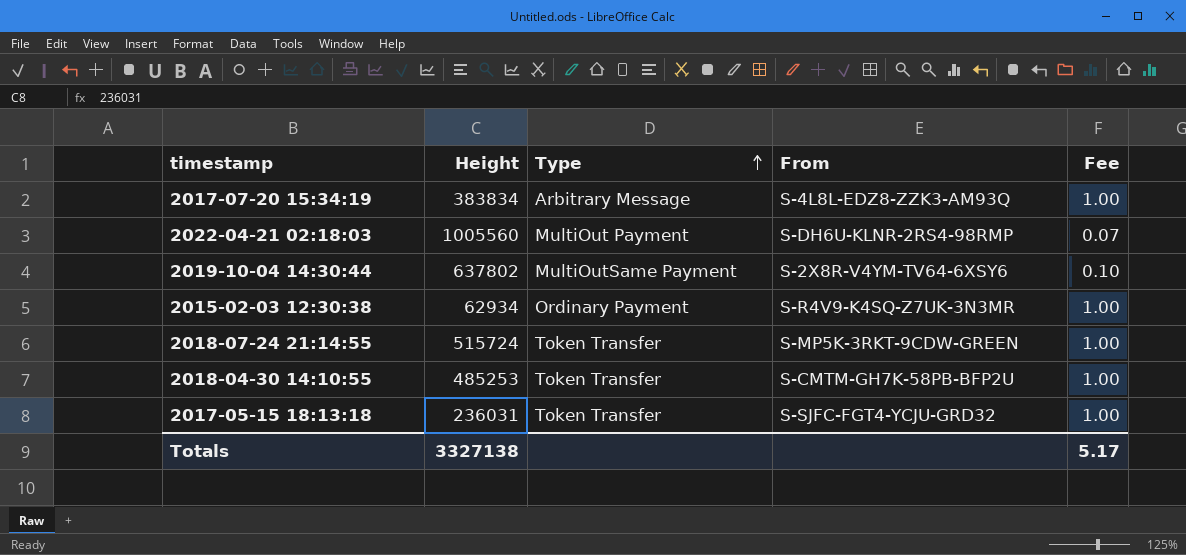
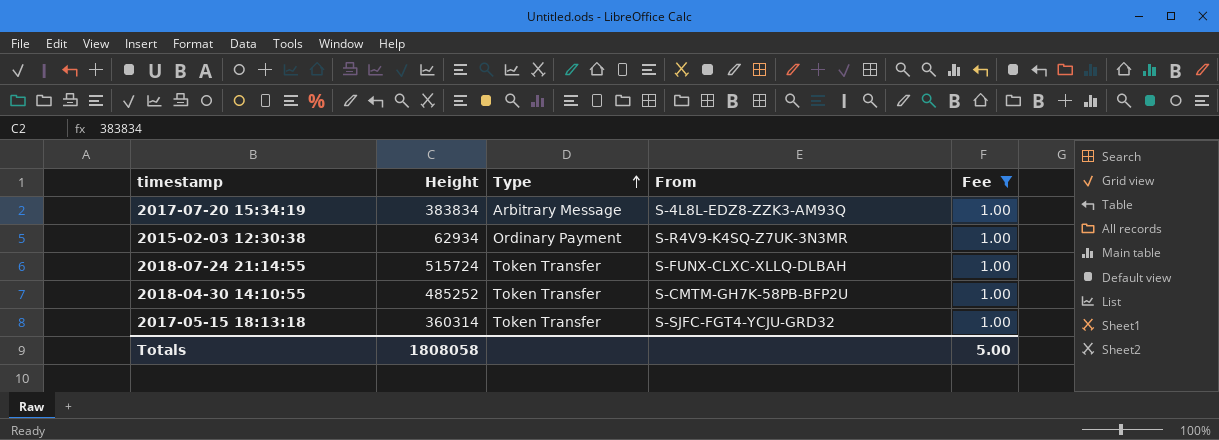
filter: none -> Fee = 1.00
2018-07-24 21:14:55 | From: S-MP5K-3RKT-9CDW-GREEN -> S-FUNX-CLXC-XLLQ-DLBAH
2018-04-30 14:10:55 | Height: 485253 -> 485252
2017-05-15 18:13:18 | Height: 236031 -> 360314
Totals | Height: 3327138 -> 1808058
Totals | Fee: 5.17 -> 5.00

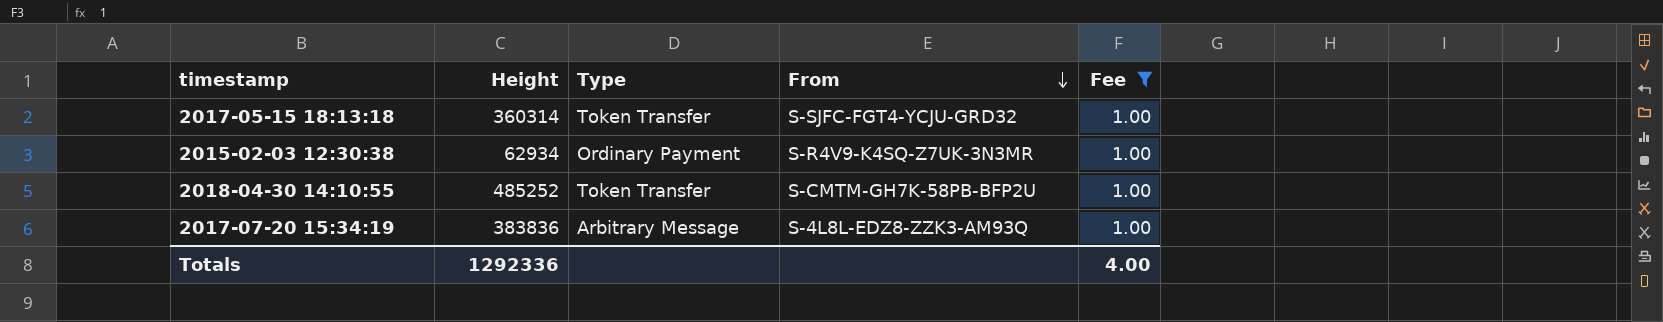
row order: Type ascending -> From descending
row 2018-07-24 21:14:55: 515724 | Token Transfer | S-FUNX-CLXC-XLLQ-DLBAH | 1.00 -> none
2017-07-20 15:34:19 | Height: 383834 -> 383836
Totals | Height: 1808058 -> 1292336
Totals | Fee: 5.00 -> 4.00

